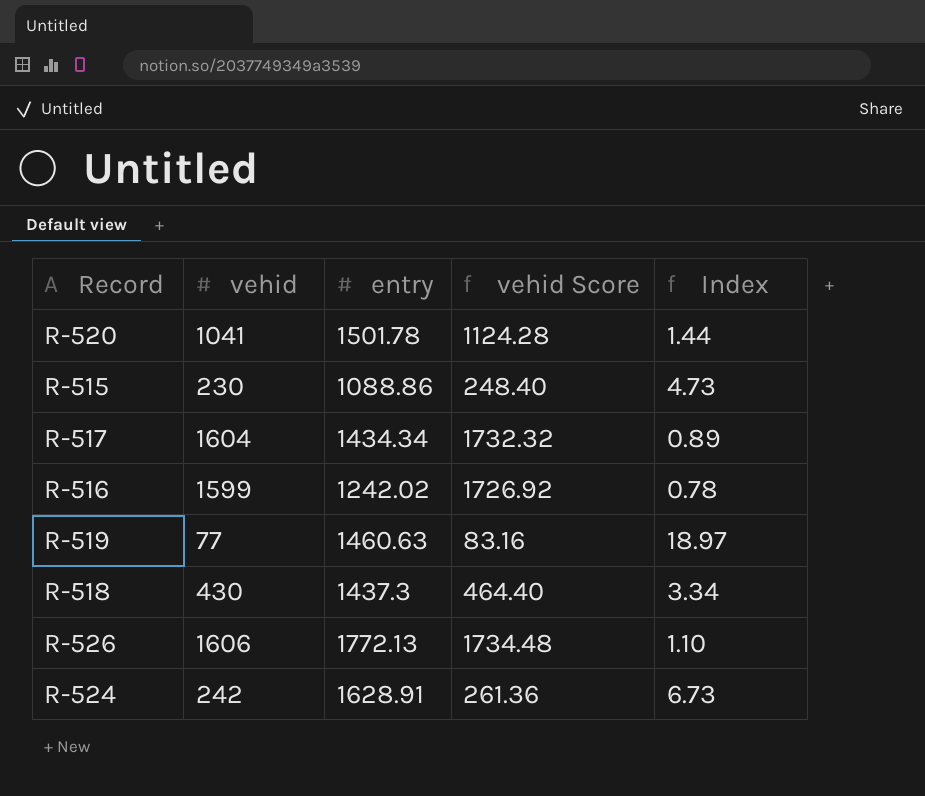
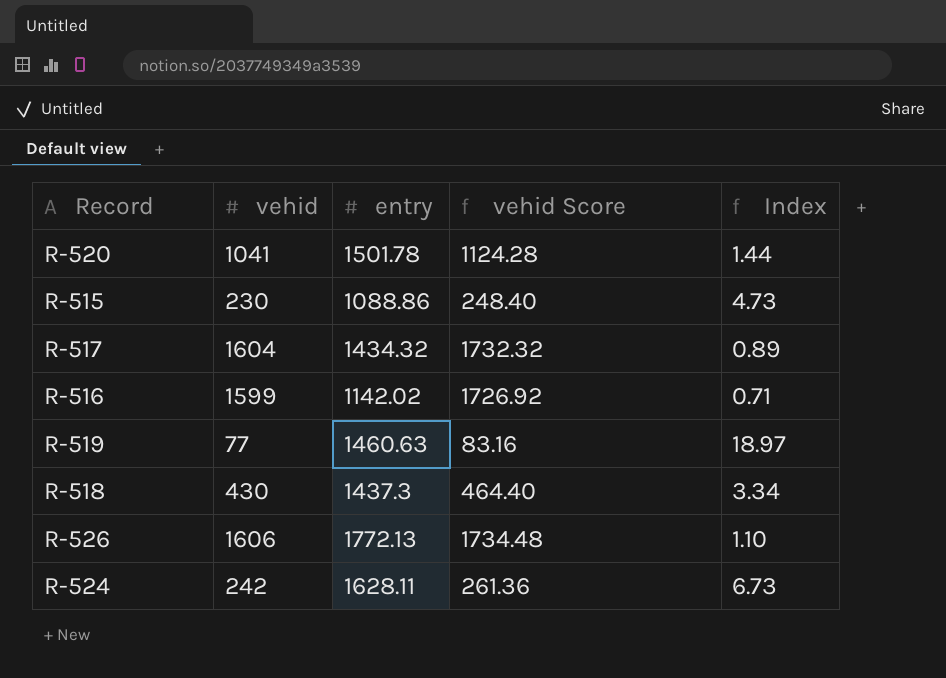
R-517 | entry: 1434.34 -> 1434.32
R-516 | entry: 1242.02 -> 1142.02
R-516 | Index: 0.78 -> 0.71
R-524 | entry: 1628.91 -> 1628.11

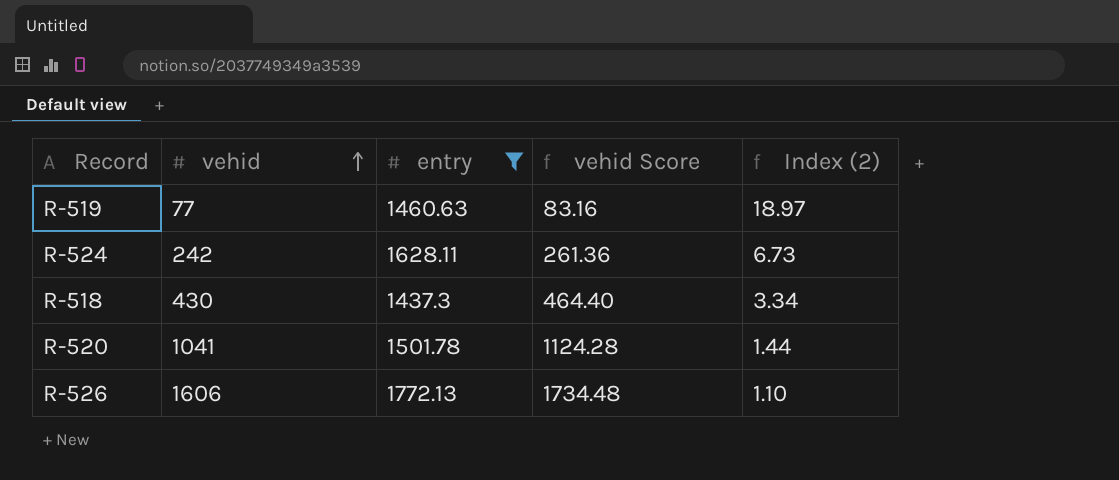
filter: none -> entry >= 1437.3
row order: none -> vehid ascending
column name: Index -> Index (2)

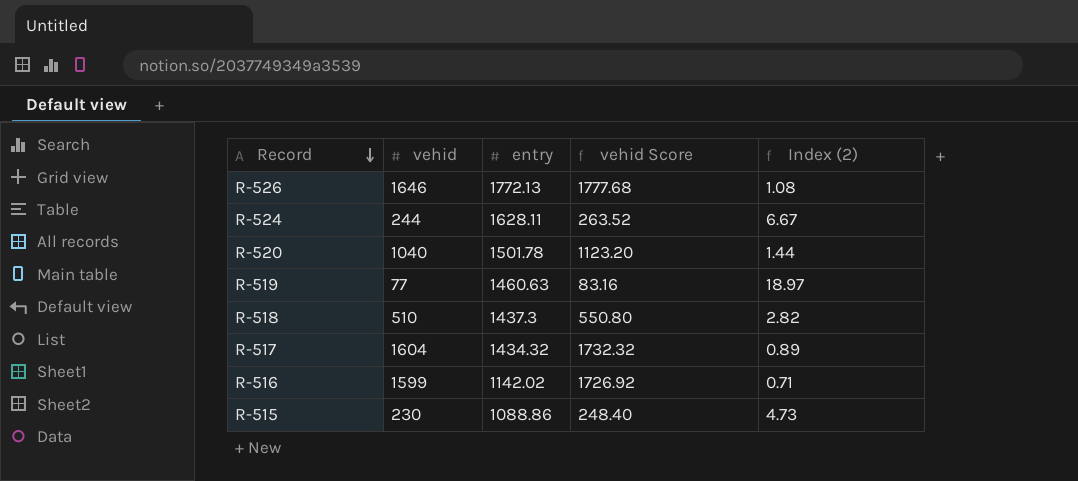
filter: entry >= 1437.3 -> none
row order: vehid ascending -> Record descending
R-526 | vehid: 1606 -> 1646
R-526 | vehid Score: 1734.48 -> 1777.68
R-526 | Index (2): 1.10 -> 1.08
R-524 | vehid: 242 -> 244
R-524 | vehid Score: 261.36 -> 263.52
R-524 | Index (2): 6.73 -> 6.67
R-520 | vehid: 1041 -> 1040
R-520 | vehid Score: 1124.28 -> 1123.20
R-518 | vehid: 430 -> 510
R-518 | vehid Score: 464.40 -> 550.80
R-518 | Index (2): 3.34 -> 2.82

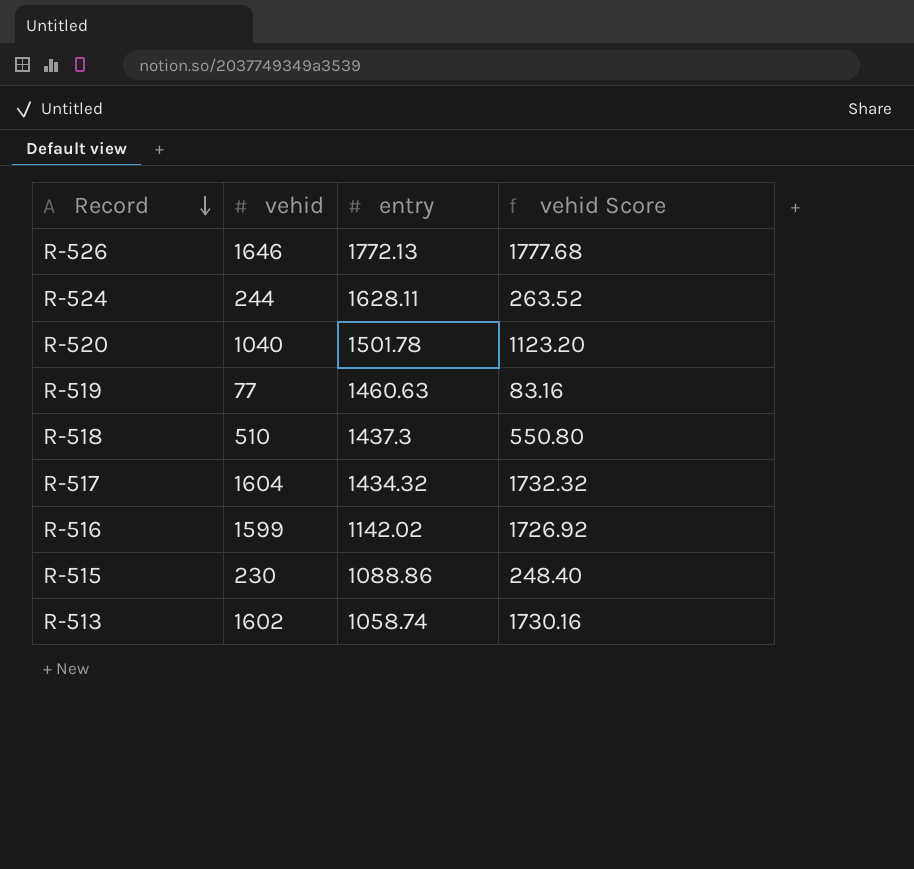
column Index (2) | formula: [entry] / [vehid] -> none
row R-513: none -> 1602 | 1058.74 | 1730.16

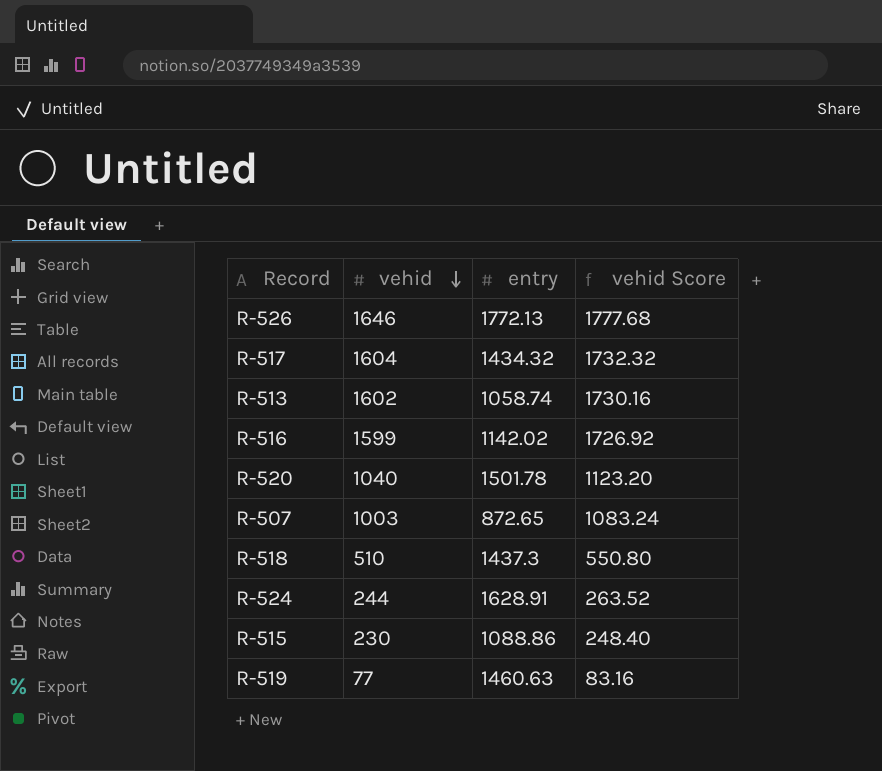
row order: Record descending -> vehid descending
row R-507: none -> 1003 | 872.65 | 1083.24
R-524 | entry: 1628.11 -> 1628.91

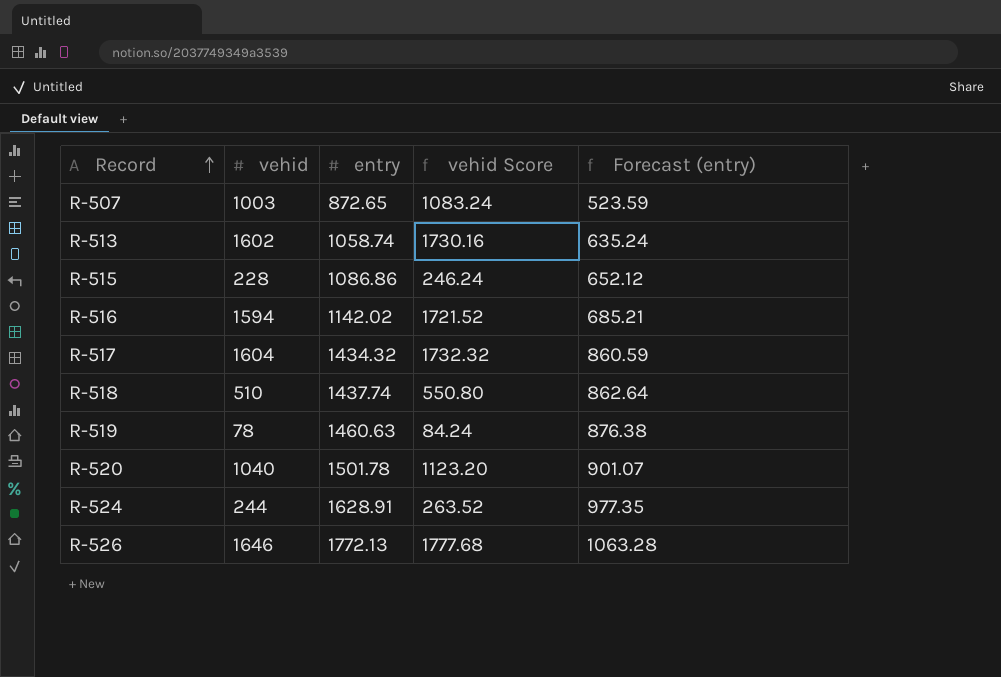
row order: vehid descending -> Record ascending
column Forecast (entry) | formula: none -> [entry] * 0.6
R-515 | vehid: 230 -> 228
R-515 | entry: 1088.86 -> 1086.86
R-515 | vehid Score: 248.40 -> 246.24
R-516 | vehid: 1599 -> 1594
R-516 | vehid Score: 1726.92 -> 1721.52
R-518 | entry: 1437.3 -> 1437.74
R-519 | vehid: 77 -> 78
R-519 | vehid Score: 83.16 -> 84.24

